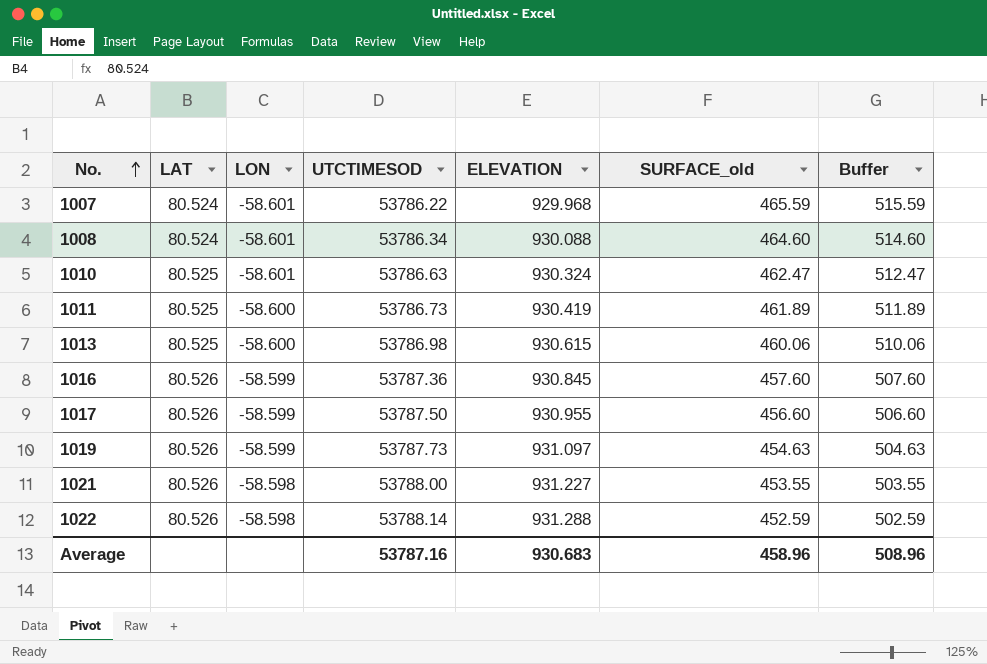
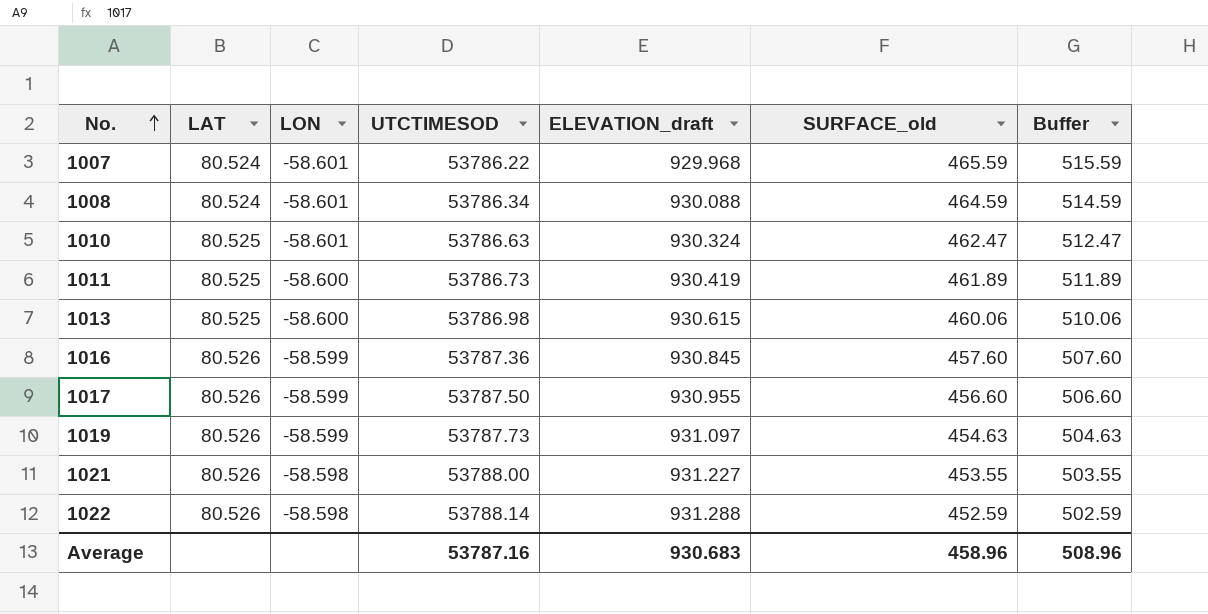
column name: ELEVATION -> ELEVATION_draft
1008 | SURFACE_old: 464.60 -> 464.59
1008 | Buffer: 514.60 -> 514.59

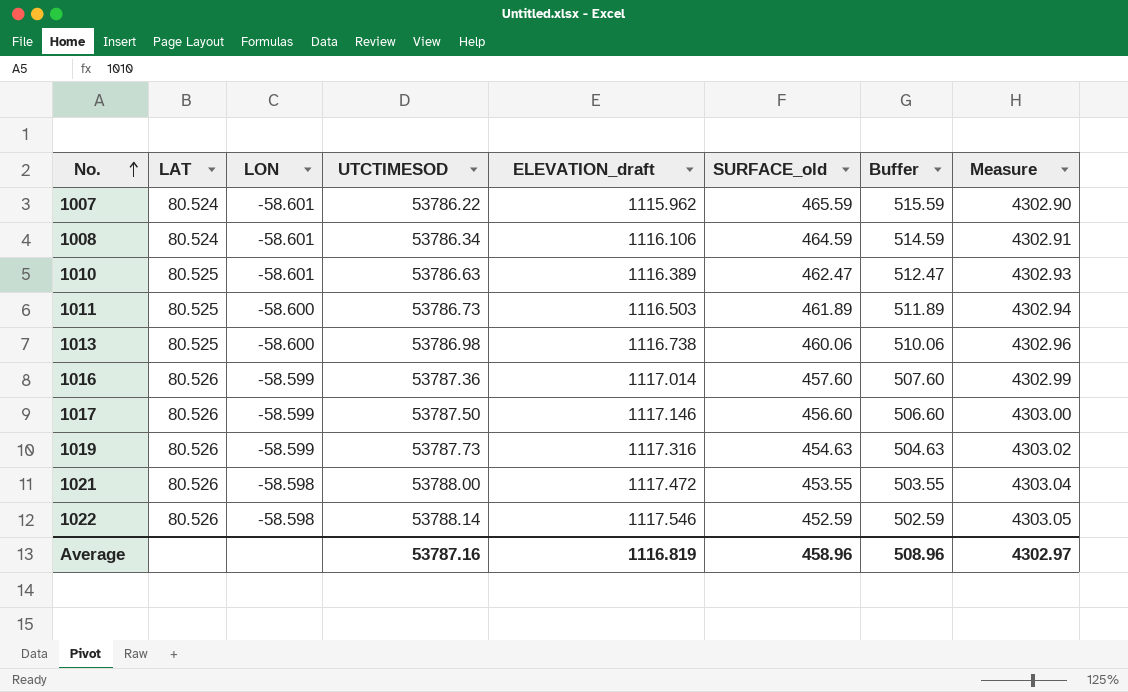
column Measure | formula: none -> [UTCTIMESOD] * 0.08
1007 | ELEVATION_draft: 929.968 -> 1115.962
1008 | ELEVATION_draft: 930.088 -> 1116.106
1010 | ELEVATION_draft: 930.324 -> 1116.389
1011 | ELEVATION_draft: 930.419 -> 1116.503
1013 | ELEVATION_draft: 930.615 -> 1116.738
1016 | ELEVATION_draft: 930.845 -> 1117.014
1017 | ELEVATION_draft: 930.955 -> 1117.146
1019 | ELEVATION_draft: 931.097 -> 1117.316
1021 | ELEVATION_draft: 931.227 -> 1117.472
1022 | ELEVATION_draft: 931.288 -> 1117.546
Average | ELEVATION_draft: 930.683 -> 1116.819

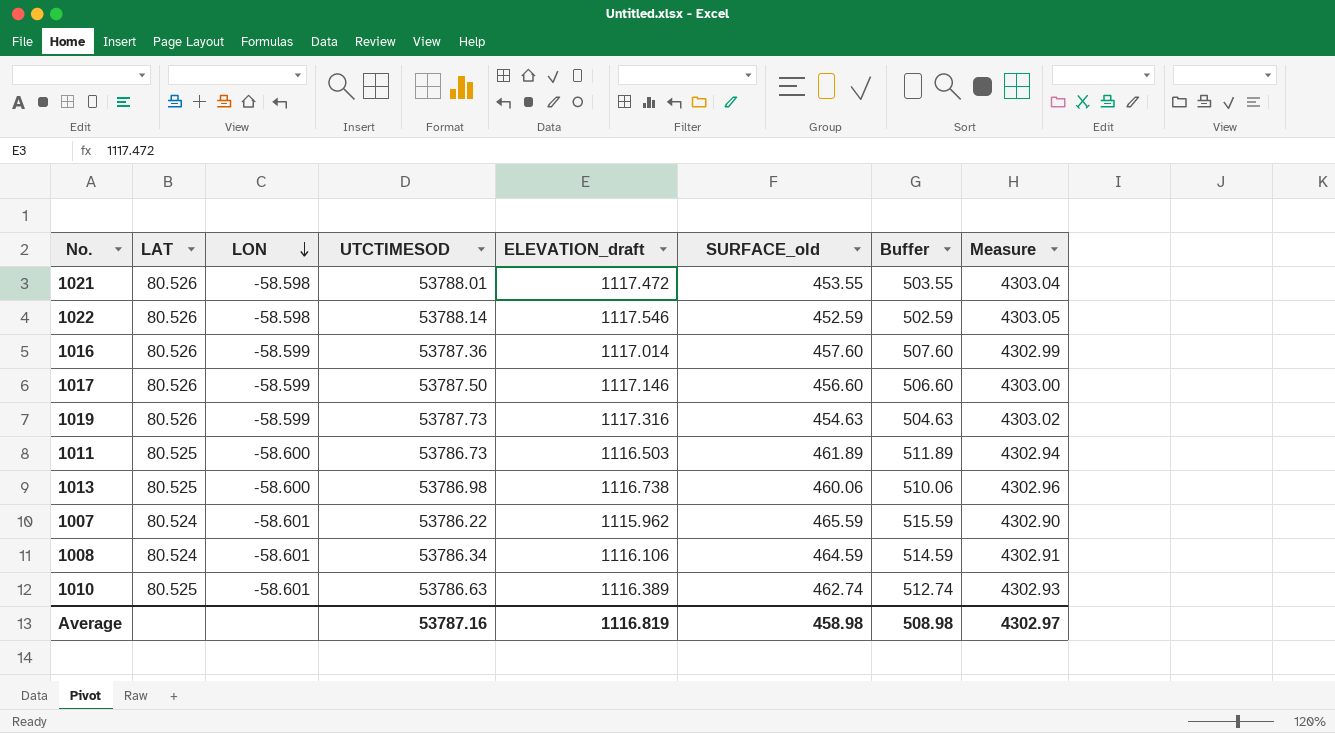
row order: No. ascending -> LON descending
1021 | UTCTIMESOD: 53788.00 -> 53788.01
1010 | SURFACE_old: 462.47 -> 462.74
1010 | Buffer: 512.47 -> 512.74
Average | SURFACE_old: 458.96 -> 458.98
Average | Buffer: 508.96 -> 508.98

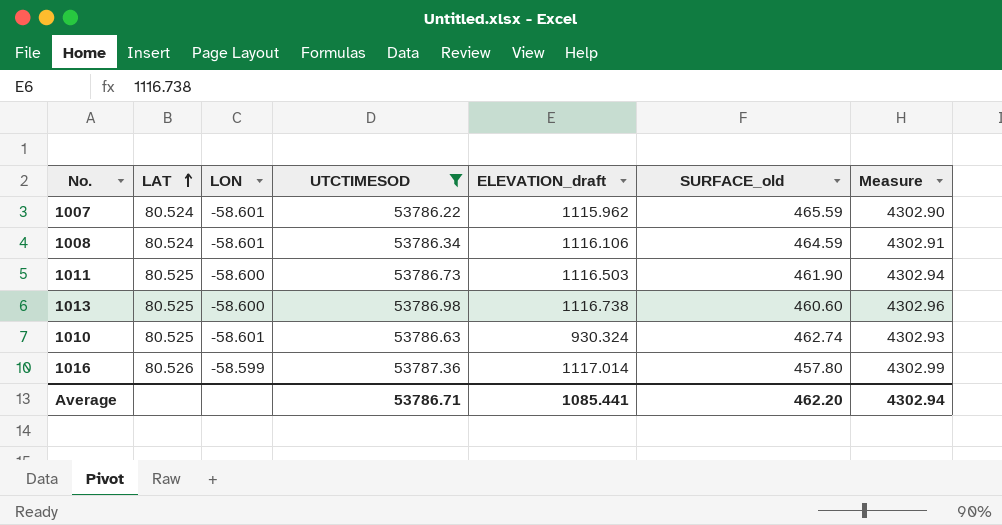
filter: none -> UTCTIMESOD <= 53787.36
row order: LON descending -> LAT ascending
column Buffer | formula: [SURFACE_old] + 50 -> none
1011 | SURFACE_old: 461.89 -> 461.90
1013 | SURFACE_old: 460.06 -> 460.60
1010 | ELEVATION_draft: 1116.389 -> 930.324
1016 | SURFACE_old: 457.60 -> 457.80
Average | UTCTIMESOD: 53787.16 -> 53786.71
Average | ELEVATION_draft: 1116.819 -> 1085.441
Average | SURFACE_old: 458.98 -> 462.20
Average | Measure: 4302.97 -> 4302.94

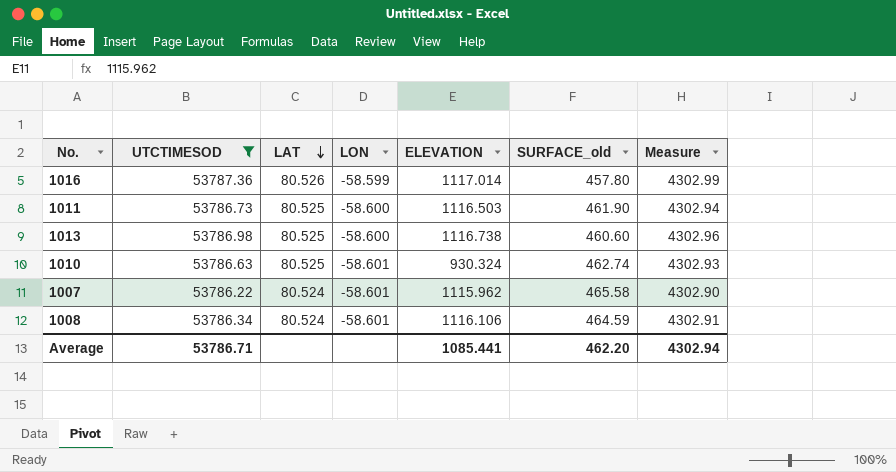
row order: LAT ascending -> LAT descending
column UTCTIMESOD | position: 4 -> 2
column name: ELEVATION_draft -> ELEVATION
1007 | SURFACE_old: 465.59 -> 465.58

